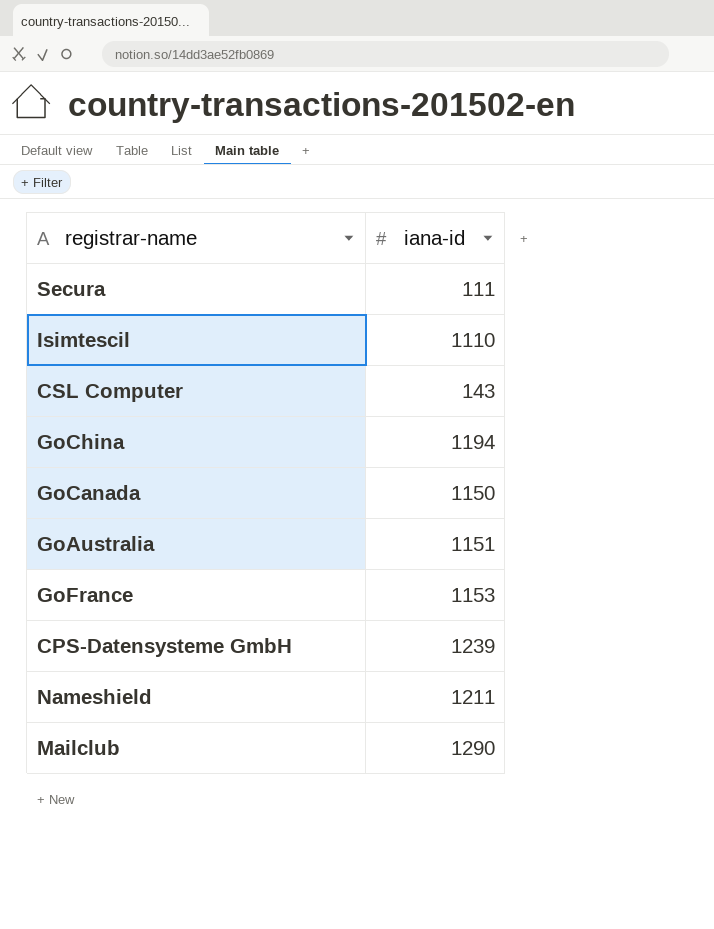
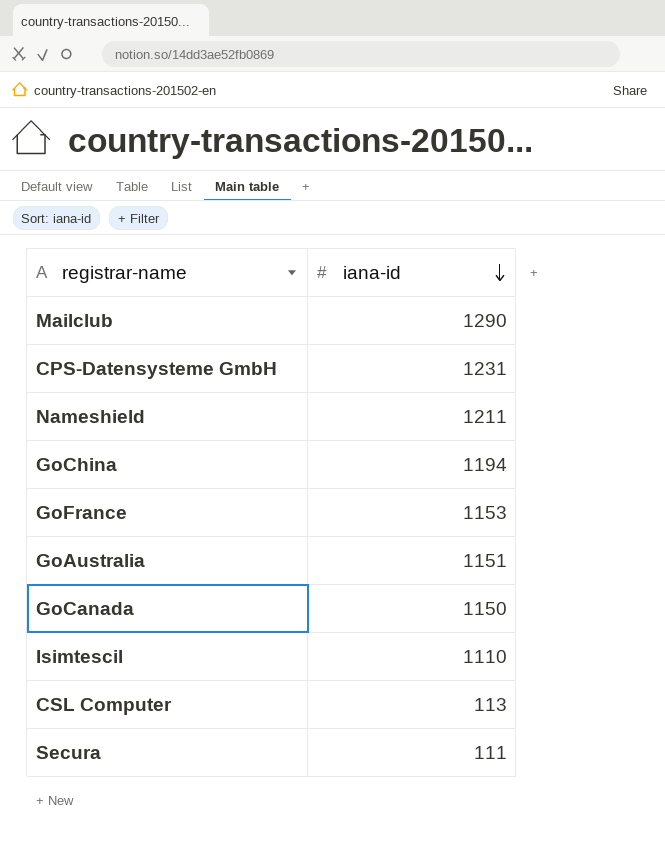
row order: none -> iana-id descending
CPS-Datensysteme GmbH | iana-id: 1239 -> 1231
CSL Computer | iana-id: 143 -> 113

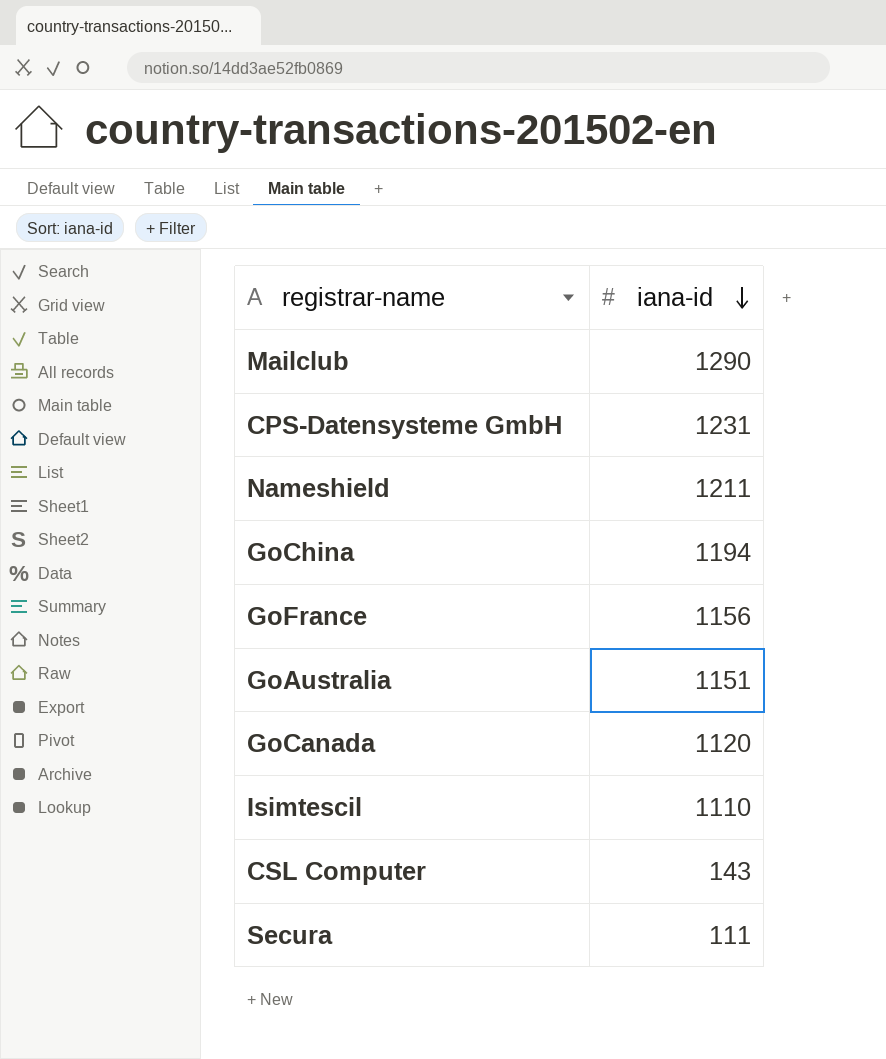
GoFrance | iana-id: 1153 -> 1156
GoCanada | iana-id: 1150 -> 1120
CSL Computer | iana-id: 113 -> 143

